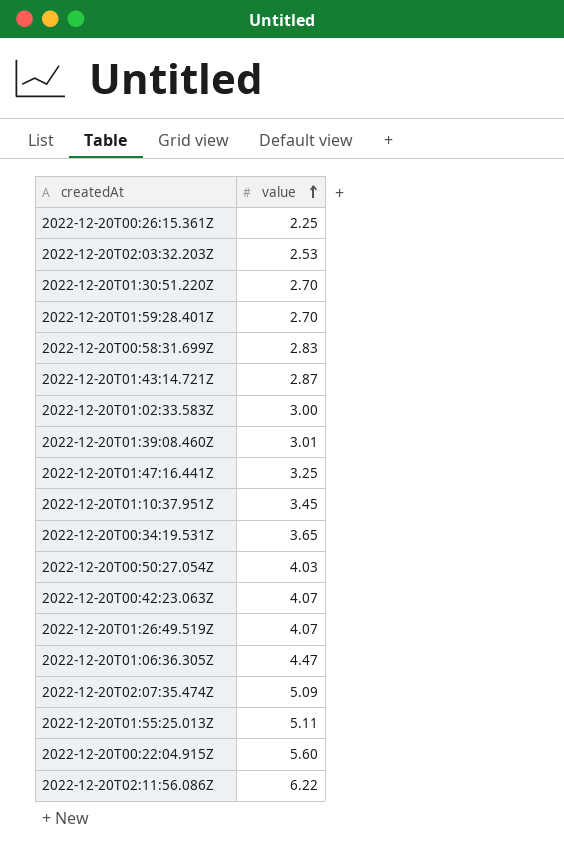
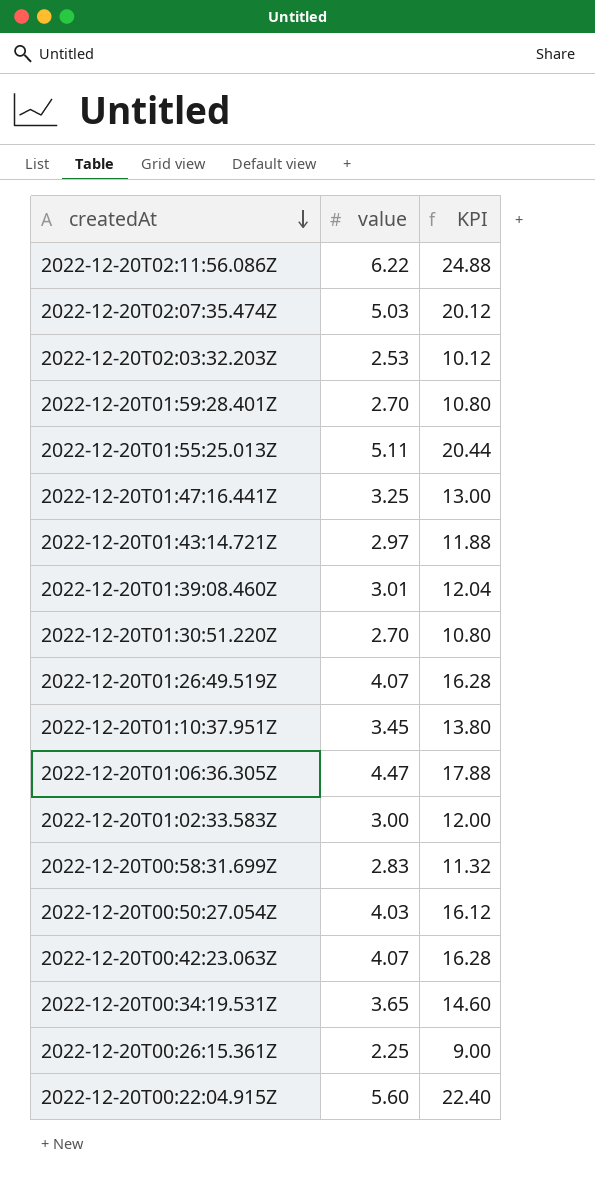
row order: value ascending -> createdAt descending
column KPI | formula: none -> [value] * 4
2022-12-20T02:07:35.474Z | value: 5.09 -> 5.03
2022-12-20T01:43:14.721Z | value: 2.87 -> 2.97

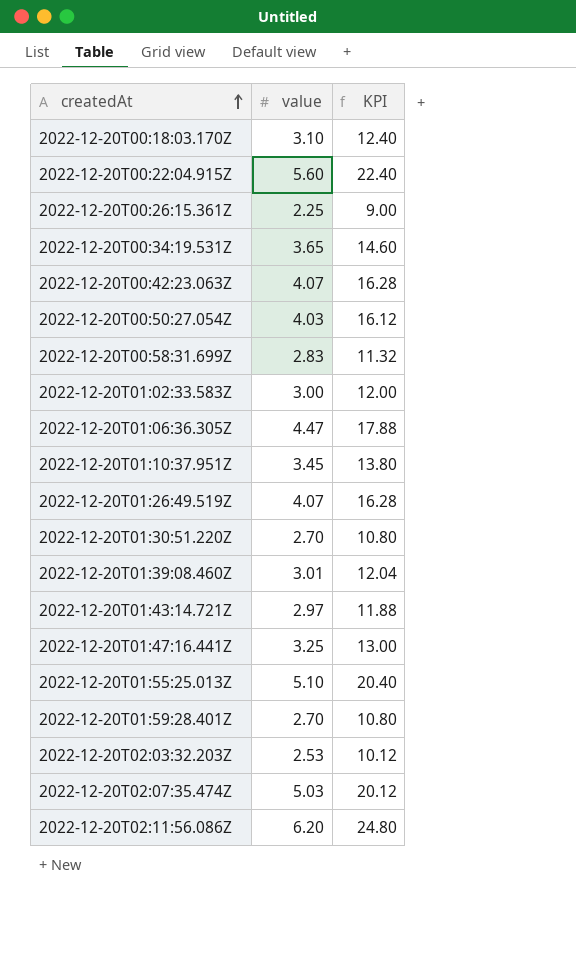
row order: createdAt descending -> createdAt ascending
row 2022-12-20T00:18:03.170Z: none -> 3.10 | 12.40
2022-12-20T01:55:25.013Z | value: 5.11 -> 5.10
2022-12-20T01:55:25.013Z | KPI: 20.44 -> 20.40
2022-12-20T02:11:56.086Z | value: 6.22 -> 6.20
2022-12-20T02:11:56.086Z | KPI: 24.88 -> 24.80

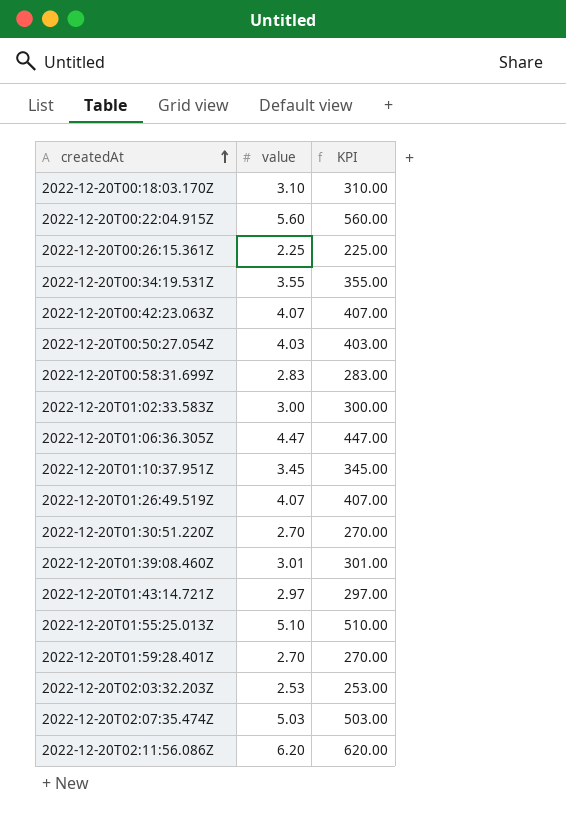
column KPI | formula: [value] * 4 -> [value] * 100
row 2022-12-20T01:47:16.441Z: 3.25 | 13.00 -> none
2022-12-20T00:34:19.531Z | value: 3.65 -> 3.55

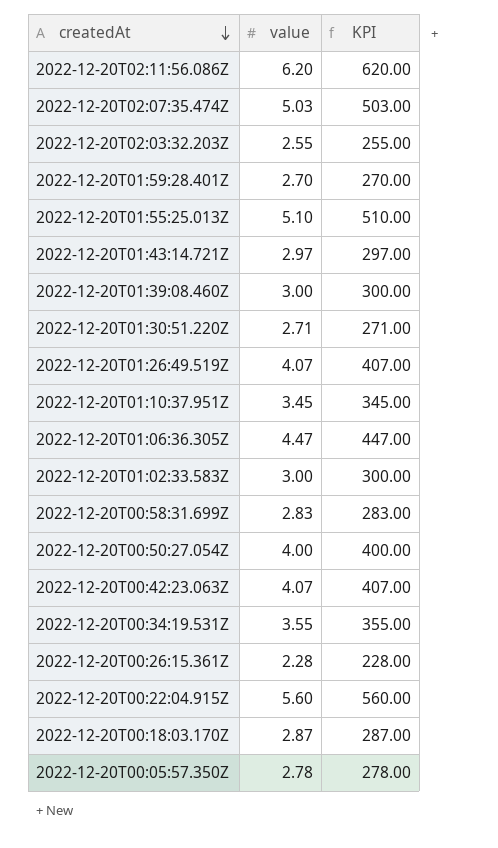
row order: createdAt ascending -> createdAt descending
2022-12-20T02:03:32.203Z | value: 2.53 -> 2.55
2022-12-20T02:03:32.203Z | KPI: 253.00 -> 255.00
2022-12-20T01:39:08.460Z | value: 3.01 -> 3.00
2022-12-20T01:39:08.460Z | KPI: 301.00 -> 300.00
2022-12-20T01:30:51.220Z | value: 2.70 -> 2.71
2022-12-20T01:30:51.220Z | KPI: 270.00 -> 271.00
2022-12-20T00:50:27.054Z | value: 4.03 -> 4.00
2022-12-20T00:50:27.054Z | KPI: 403.00 -> 400.00
2022-12-20T00:26:15.361Z | value: 2.25 -> 2.28
2022-12-20T00:26:15.361Z | KPI: 225.00 -> 228.00
2022-12-20T00:18:03.170Z | value: 3.10 -> 2.87
2022-12-20T00:18:03.170Z | KPI: 310.00 -> 287.00
row 2022-12-20T00:05:57.350Z: none -> 2.78 | 278.00

